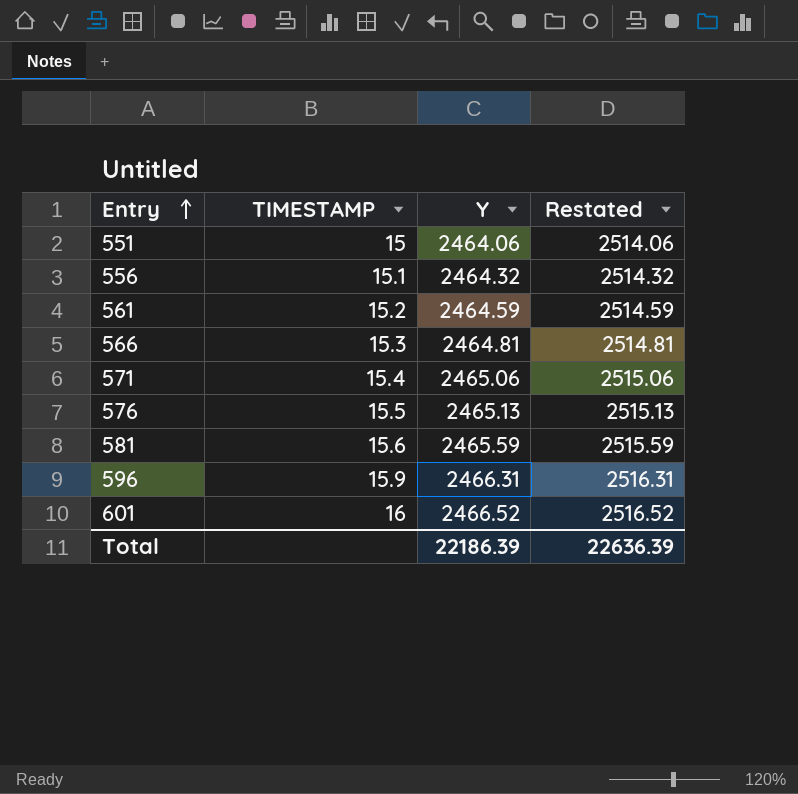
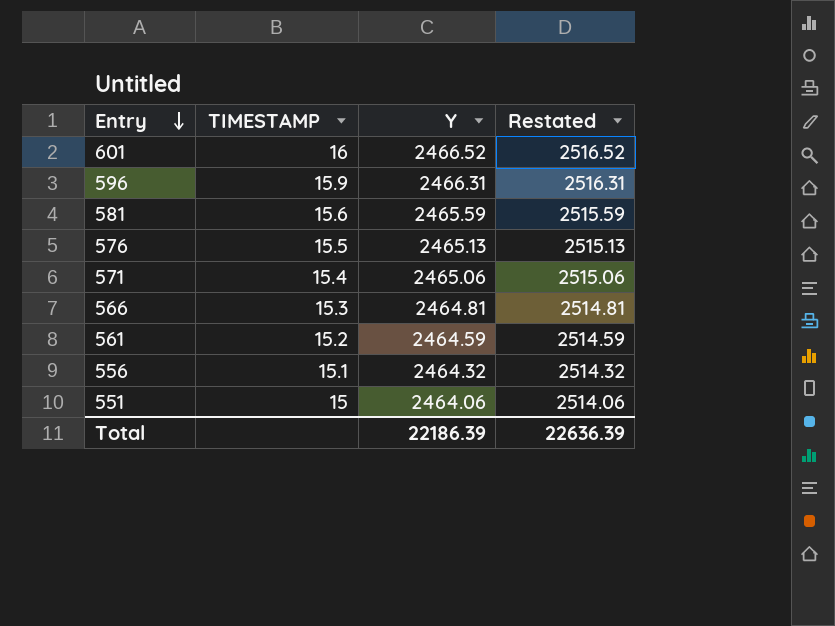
row order: Entry ascending -> Entry descending

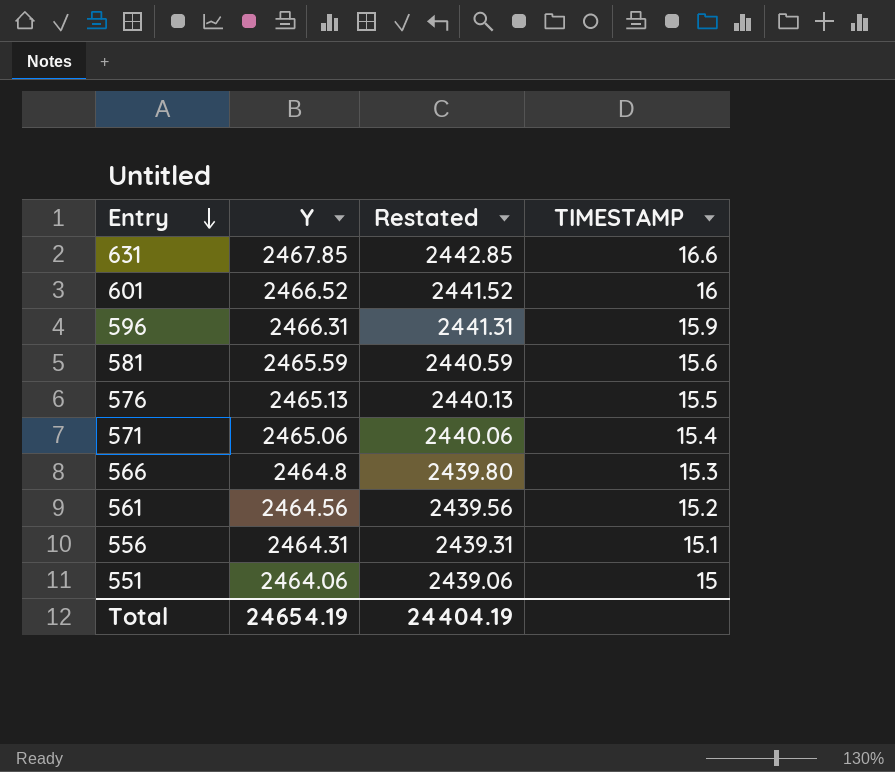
column Restated | formula: [Y] + 50 -> [Y] - 25
column TIMESTAMP | position: 2 -> 4
row 631: none -> 2467.85 | 2442.85 | 16.6
566 | Y: 2464.81 -> 2464.8
561 | Y: 2464.59 -> 2464.56
556 | Y: 2464.32 -> 2464.31
Total | Y: 22186.39 -> 24654.19
Total | Restated: 22636.39 -> 24404.19

